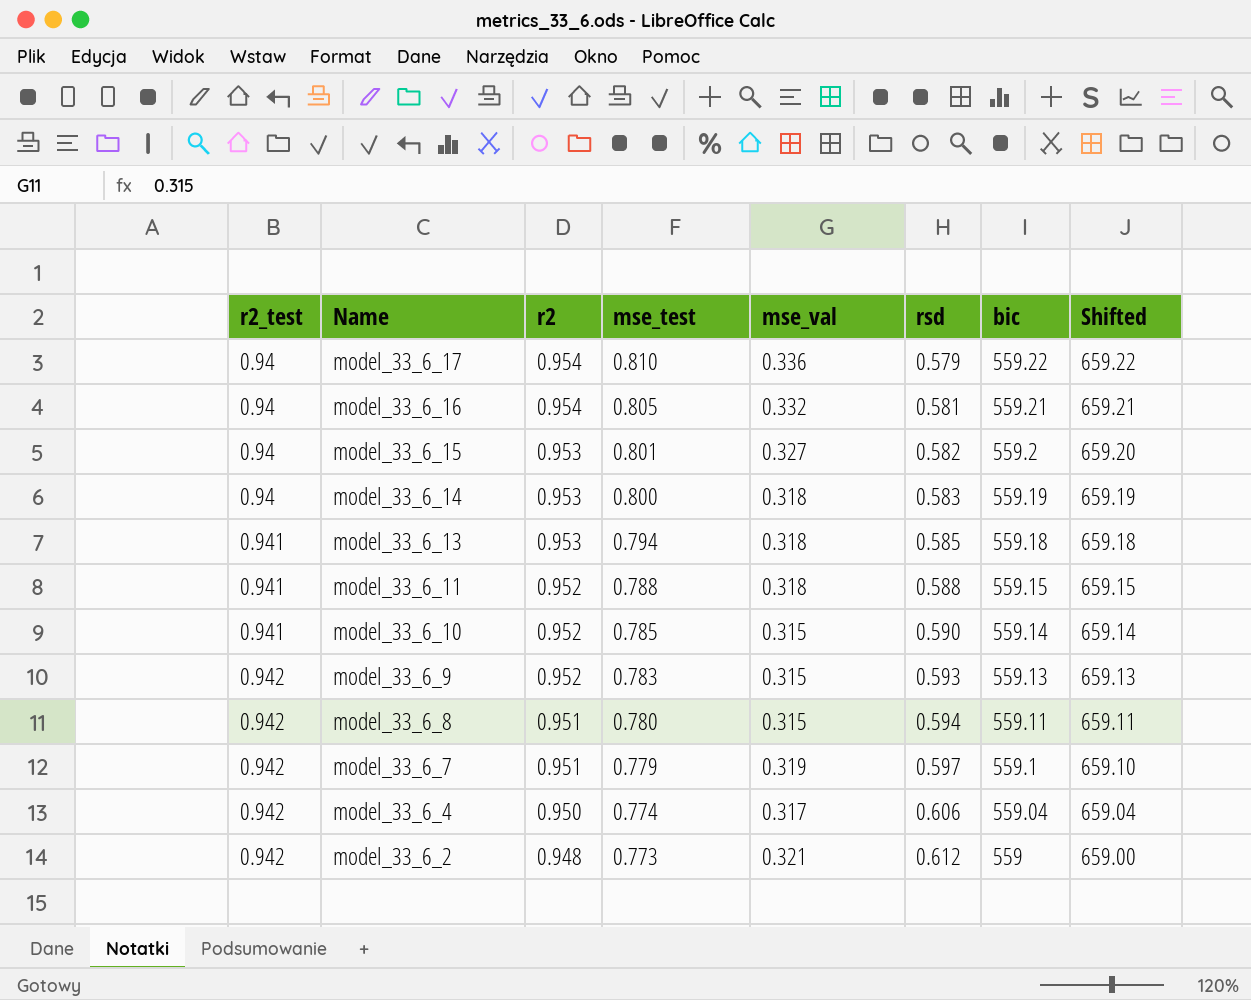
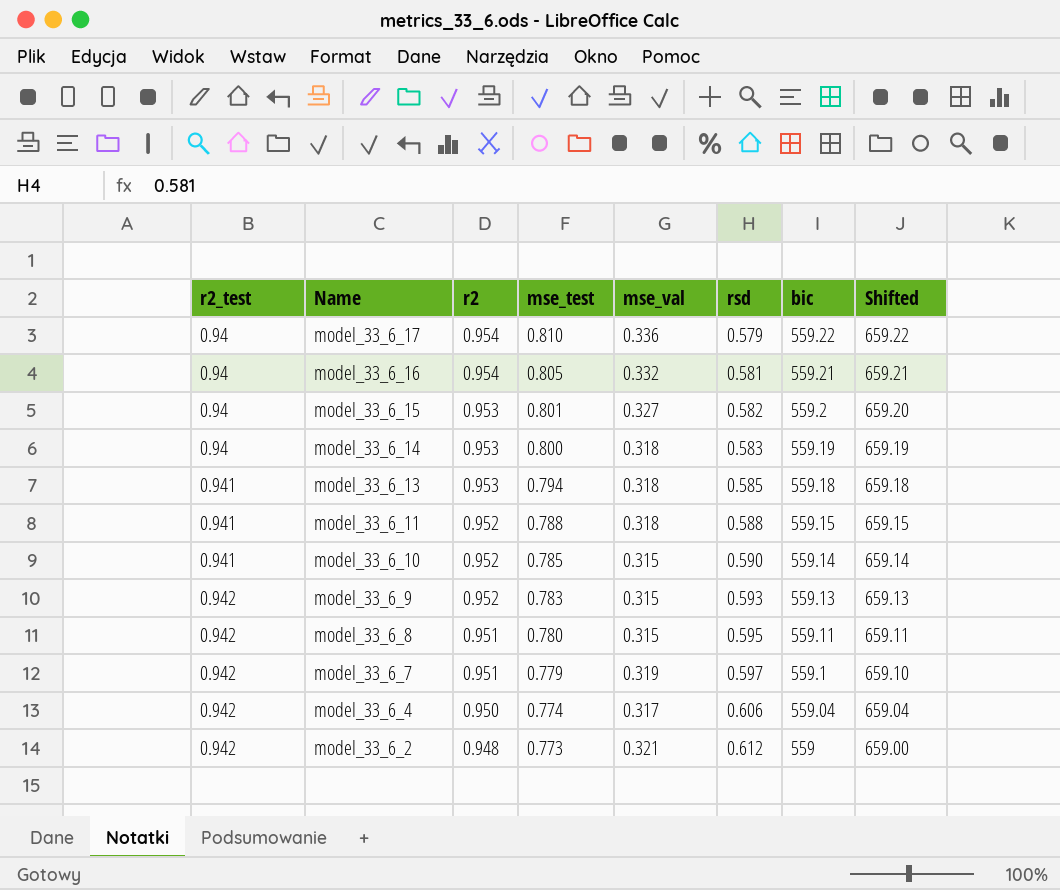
model_33_6_8 | rsd: 0.594 -> 0.595

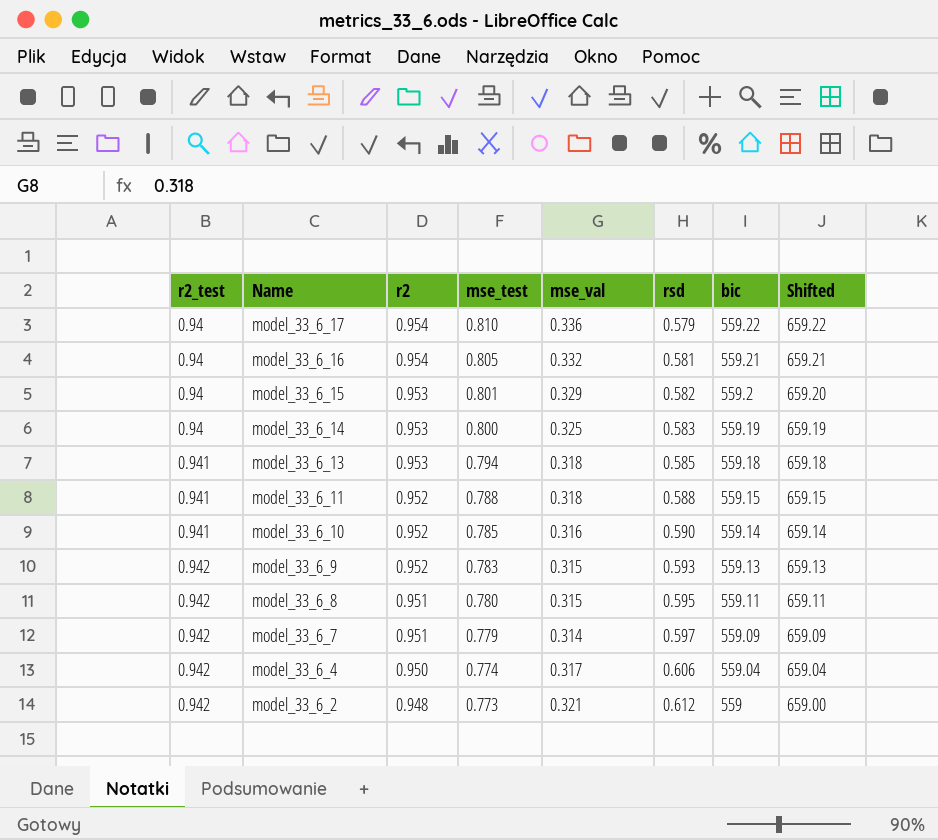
model_33_6_15 | mse_val: 0.327 -> 0.329
model_33_6_14 | mse_val: 0.318 -> 0.325
model_33_6_10 | mse_val: 0.315 -> 0.316
model_33_6_7 | mse_val: 0.319 -> 0.314
model_33_6_7 | bic: 559.1 -> 559.09
model_33_6_7 | Shifted: 659.10 -> 659.09

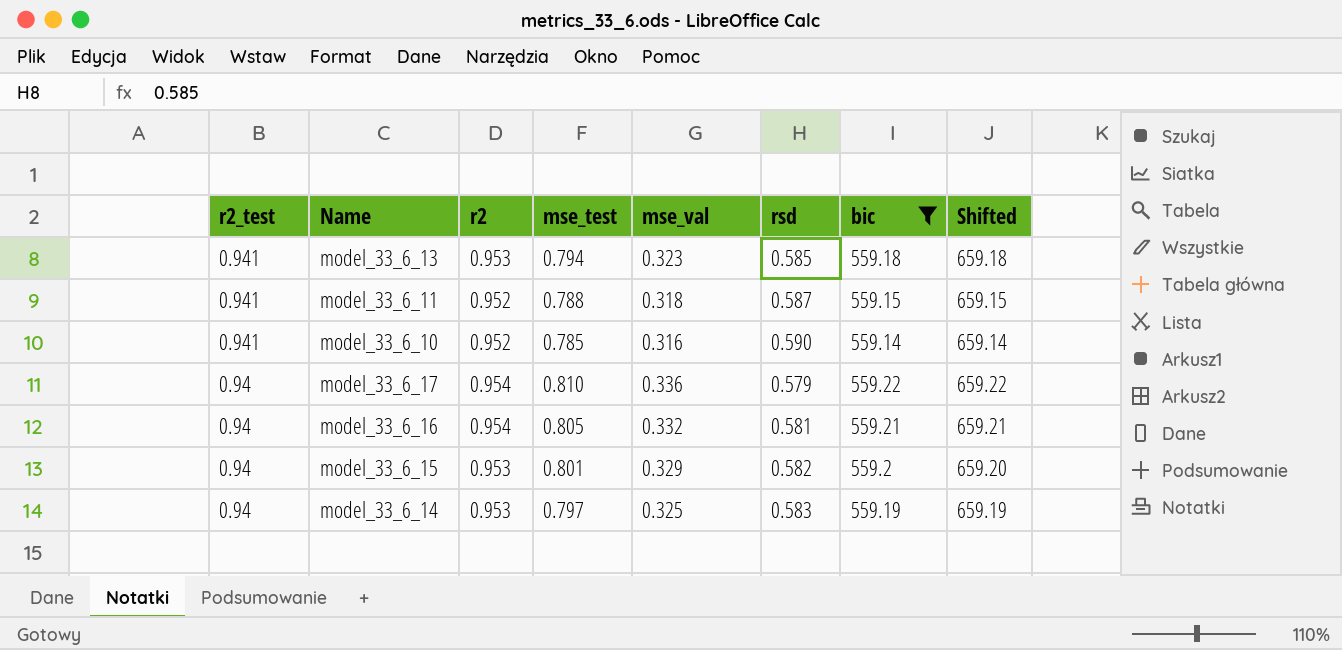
filter: none -> bic >= 559.14
row order: r2_test ascending -> r2_test descending
model_33_6_13 | mse_val: 0.318 -> 0.323
model_33_6_11 | rsd: 0.588 -> 0.587
model_33_6_14 | mse_test: 0.800 -> 0.797

